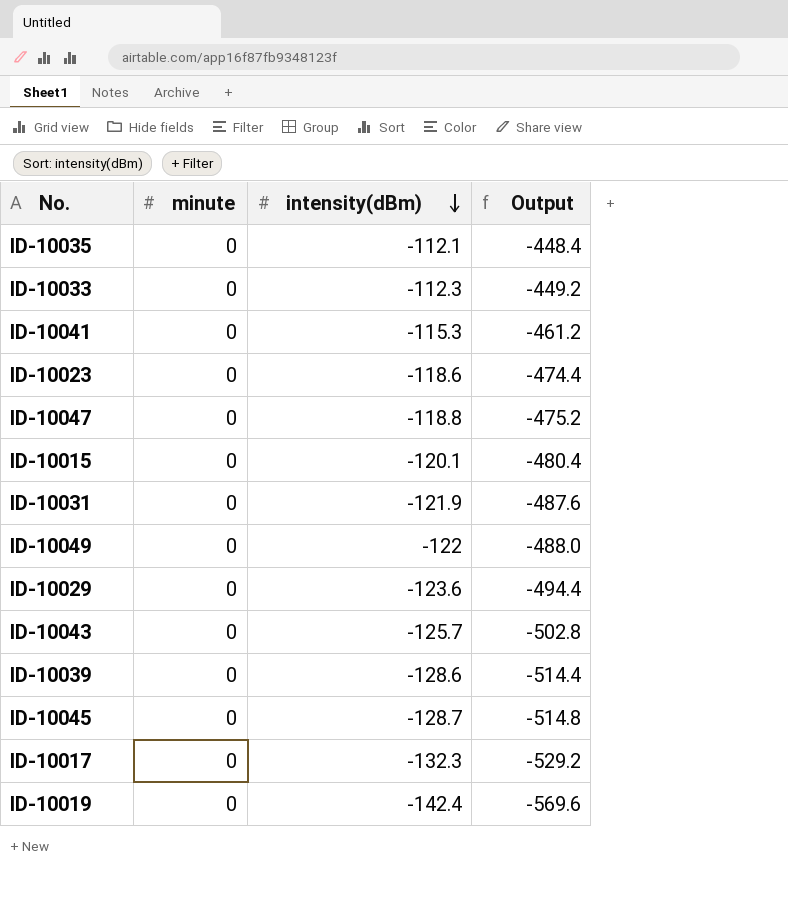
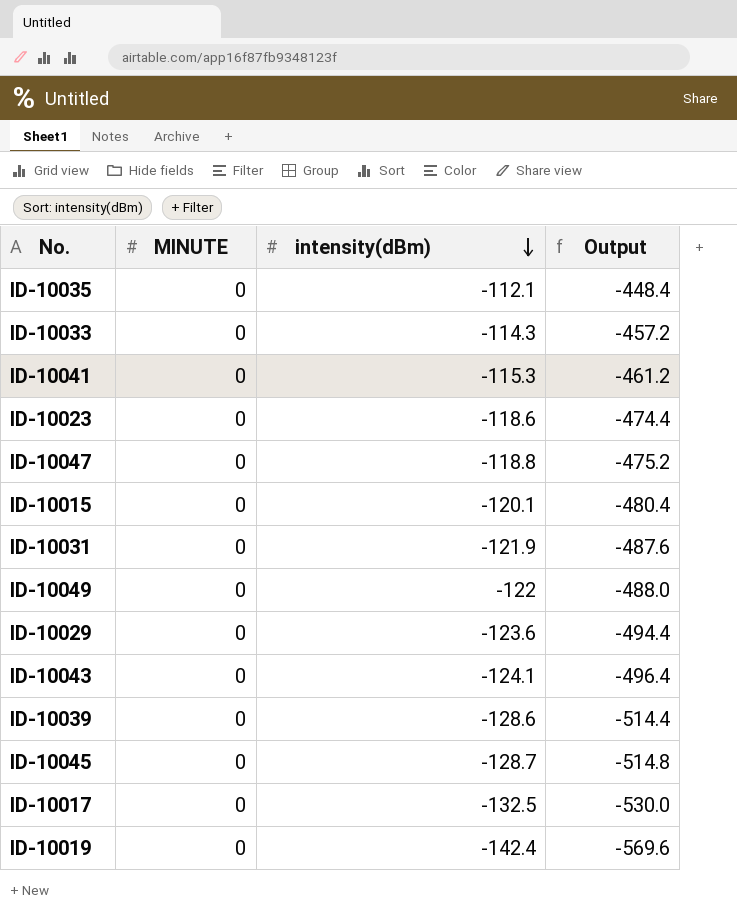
column name: minute -> MINUTE
ID-10033 | intensity(dBm): -112.3 -> -114.3
ID-10033 | Output: -449.2 -> -457.2
ID-10043 | intensity(dBm): -125.7 -> -124.1
ID-10043 | Output: -502.8 -> -496.4
ID-10017 | intensity(dBm): -132.3 -> -132.5
ID-10017 | Output: -529.2 -> -530.0

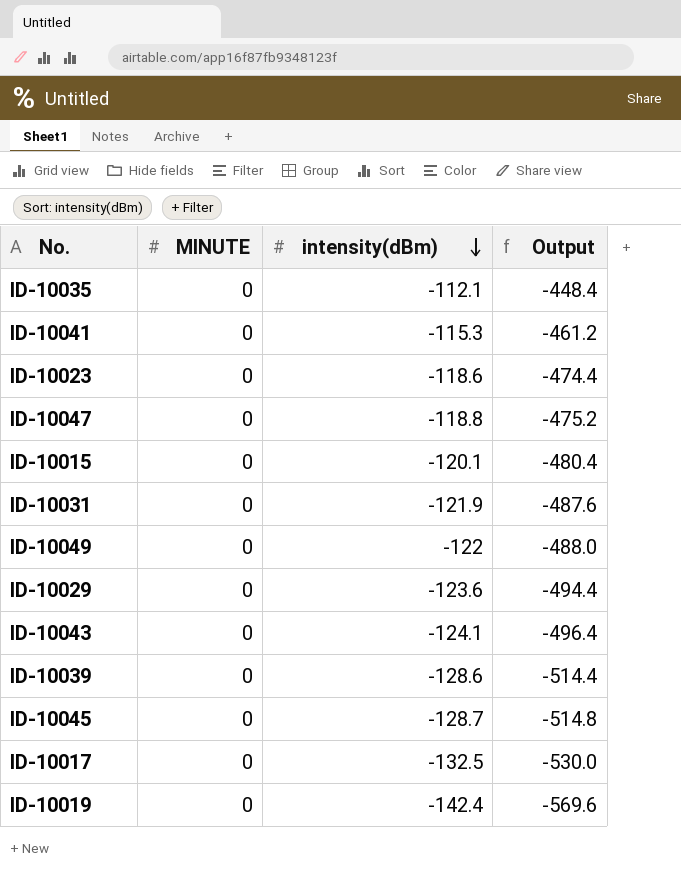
row ID-10033: 0 | -114.3 | -457.2 -> none

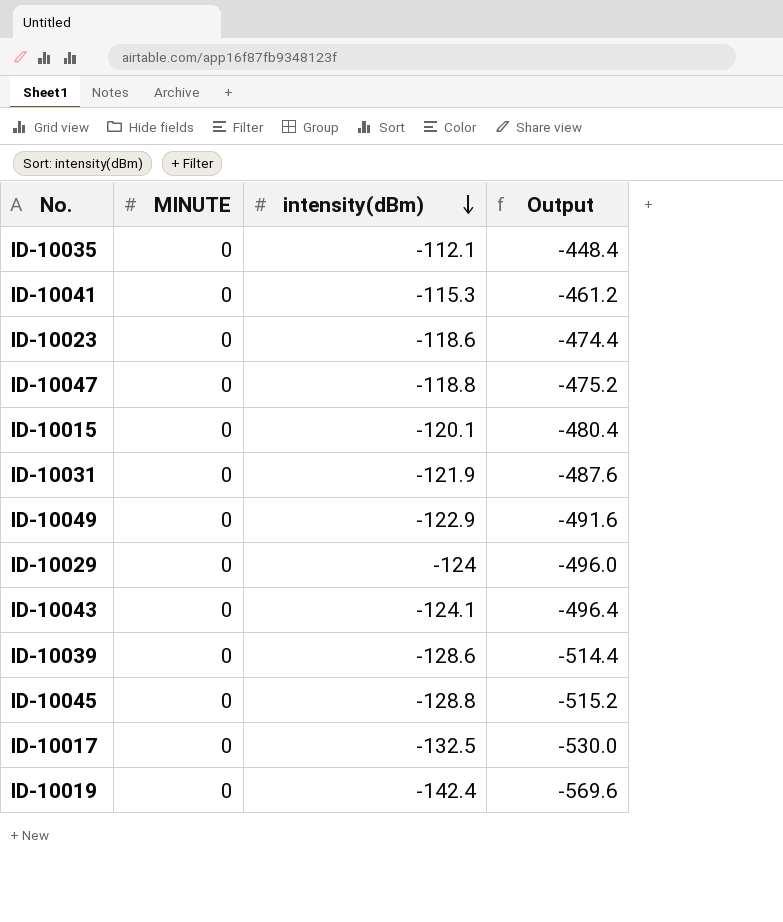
ID-10049 | intensity(dBm): -122 -> -122.9
ID-10049 | Output: -488.0 -> -491.6
ID-10029 | intensity(dBm): -123.6 -> -124
ID-10029 | Output: -494.4 -> -496.0
ID-10045 | intensity(dBm): -128.7 -> -128.8
ID-10045 | Output: -514.8 -> -515.2

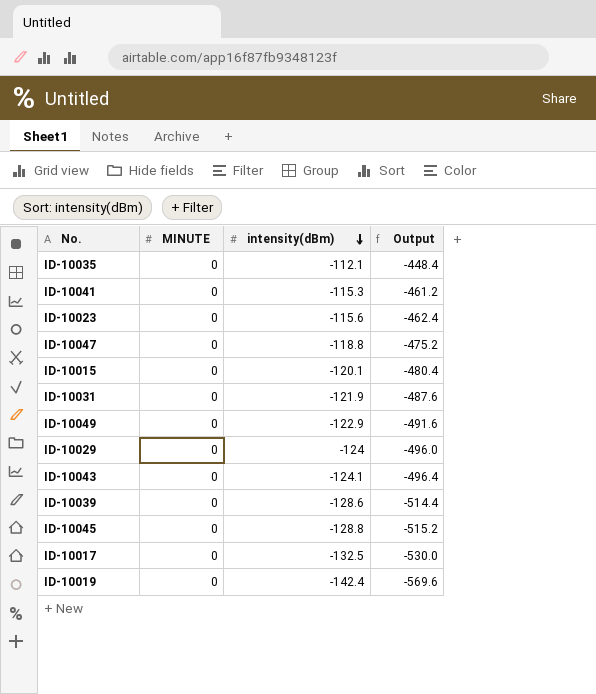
ID-10023 | intensity(dBm): -118.6 -> -115.6
ID-10023 | Output: -474.4 -> -462.4

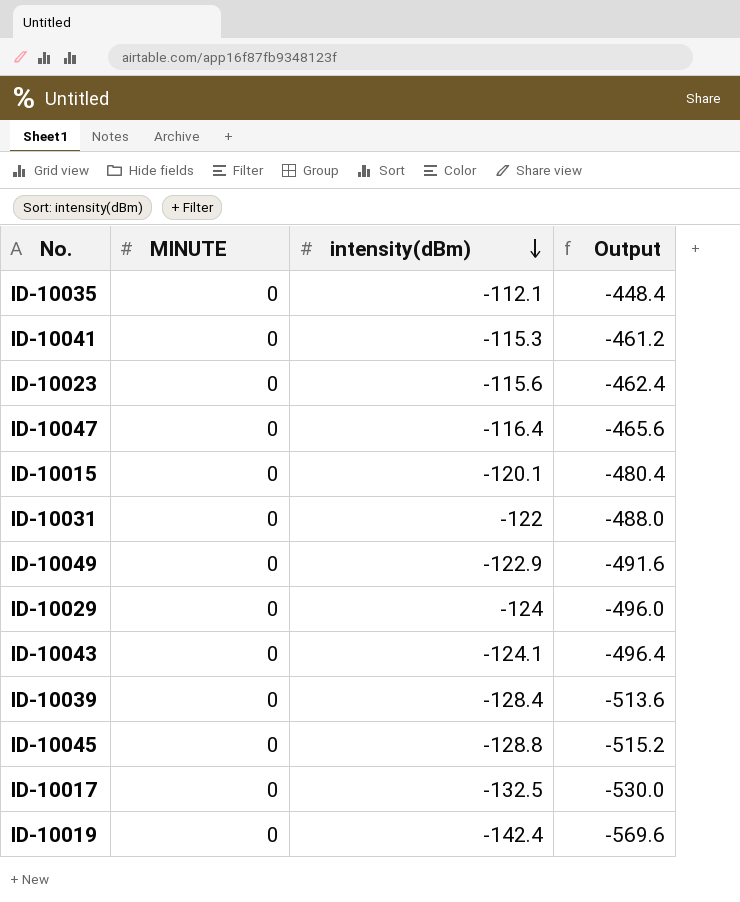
ID-10047 | intensity(dBm): -118.8 -> -116.4
ID-10047 | Output: -475.2 -> -465.6
ID-10031 | intensity(dBm): -121.9 -> -122
ID-10031 | Output: -487.6 -> -488.0
ID-10039 | intensity(dBm): -128.6 -> -128.4
ID-10039 | Output: -514.4 -> -513.6

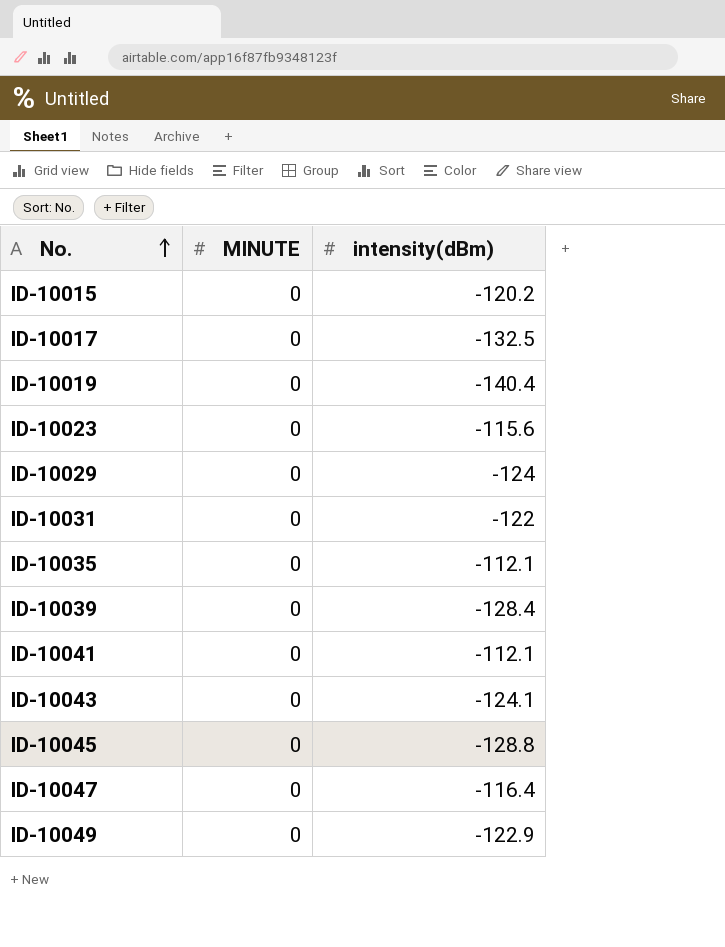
row order: intensity(dBm) descending -> No. ascending
column Output | formula: [intensity(dBm)] * 4 -> none
ID-10015 | intensity(dBm): -120.1 -> -120.2
ID-10019 | intensity(dBm): -142.4 -> -140.4
ID-10041 | intensity(dBm): -115.3 -> -112.1

